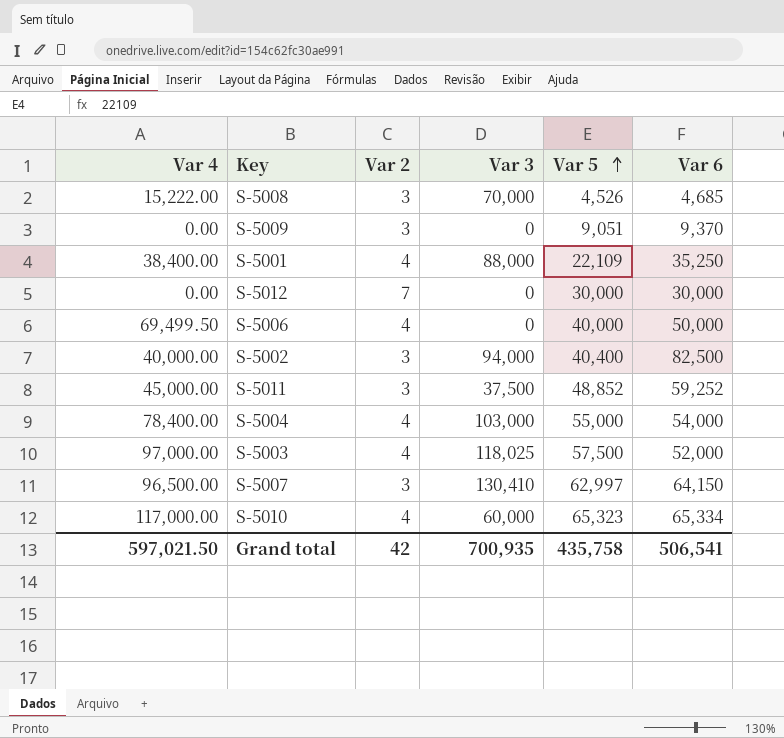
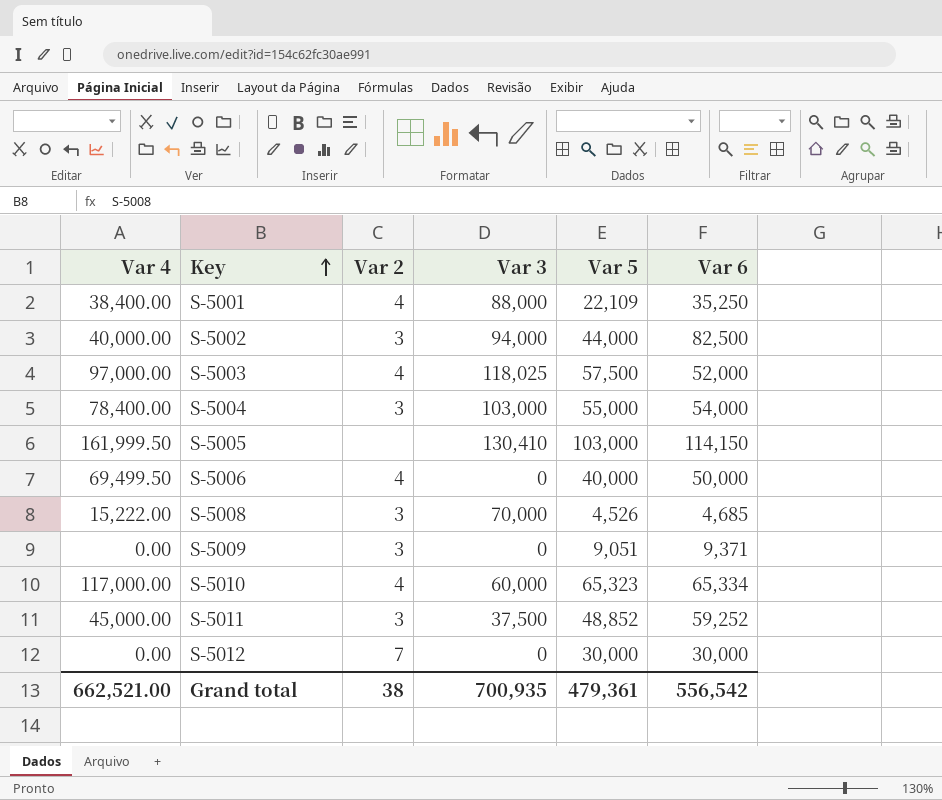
row order: Var 5 ascending -> Key ascending
row S-5007: 96,500.00 | 3 | 130,410 | 62,997 | 64,150 -> none
S-5002 | Var 5: 40,400 -> 44,000
S-5004 | Var 2: 4 -> 3
row S-5005: none -> 161,999.50 | none | 130,410 | 103,000 | 114,150
S-5009 | Var 6: 9,370 -> 9,371
Grand total | Var 4: 597,021.50 -> 662,521.00
Grand total | Var 2: 42 -> 38
Grand total | Var 5: 435,758 -> 479,361
Grand total | Var 6: 506,541 -> 556,542

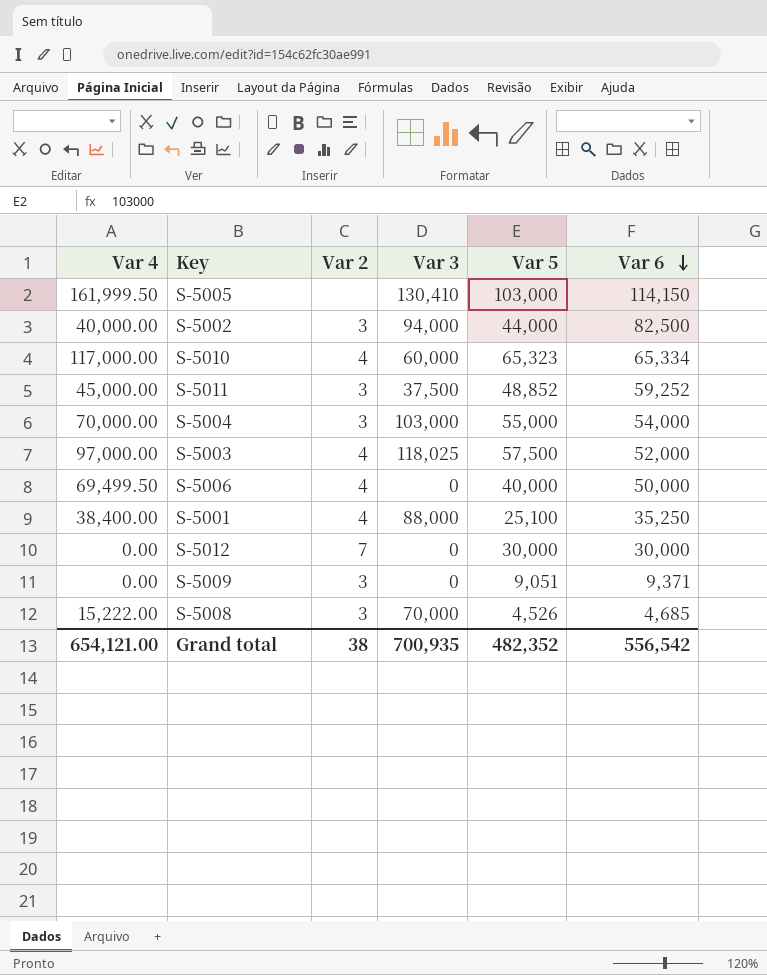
row order: Key ascending -> Var 6 descending
S-5004 | Var 4: 78,400.00 -> 70,000.00
S-5001 | Var 5: 22,109 -> 25,100
Grand total | Var 4: 662,521.00 -> 654,121.00
Grand total | Var 5: 479,361 -> 482,352

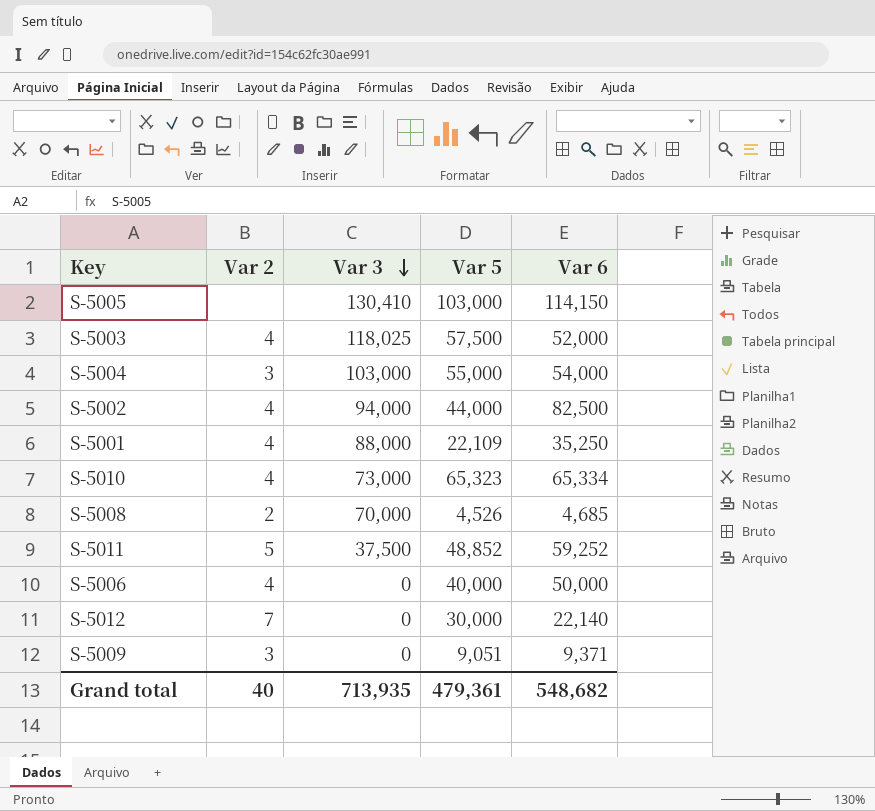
row order: Var 6 descending -> Var 3 descending
column Var 4 | position: 1 -> none
S-5002 | Var 2: 3 -> 4
S-5001 | Var 5: 25,100 -> 22,109
S-5010 | Var 3: 60,000 -> 73,000
S-5008 | Var 2: 3 -> 2
S-5011 | Var 2: 3 -> 5
S-5012 | Var 6: 30,000 -> 22,140
Grand total | Var 2: 38 -> 40
Grand total | Var 3: 700,935 -> 713,935
Grand total | Var 5: 482,352 -> 479,361
Grand total | Var 6: 556,542 -> 548,682

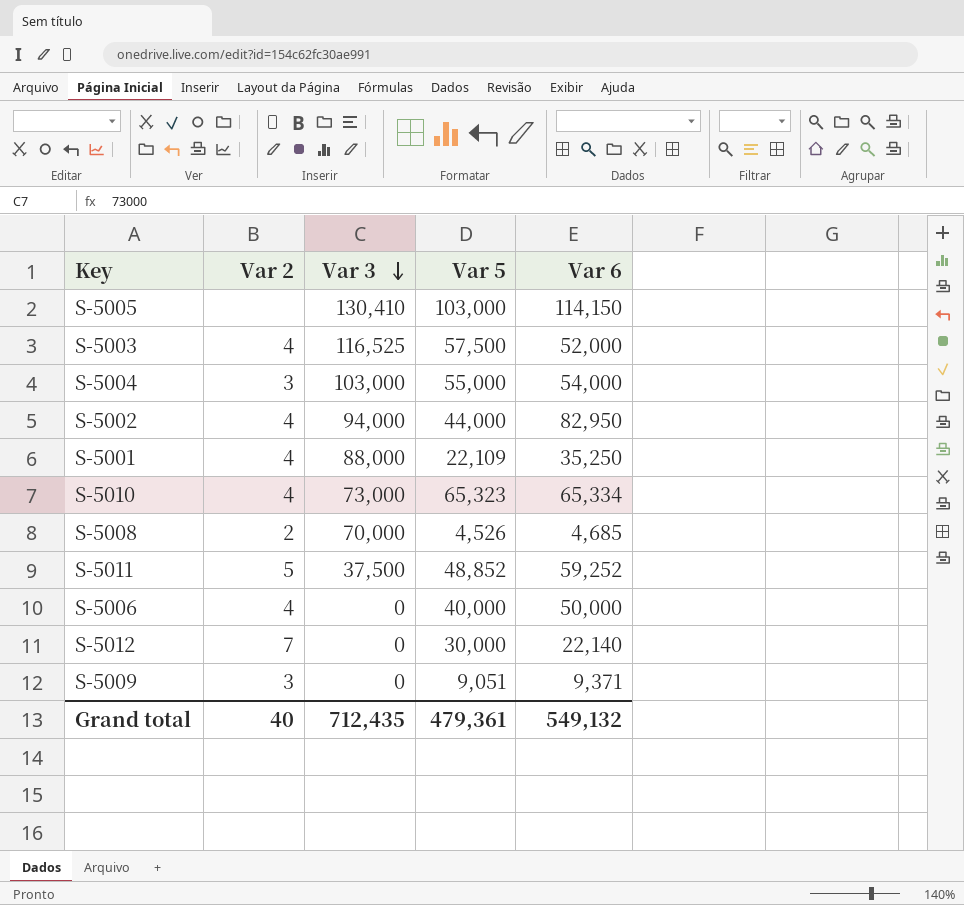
S-5003 | Var 3: 118,025 -> 116,525
S-5002 | Var 6: 82,500 -> 82,950
Grand total | Var 3: 713,935 -> 712,435
Grand total | Var 6: 548,682 -> 549,132

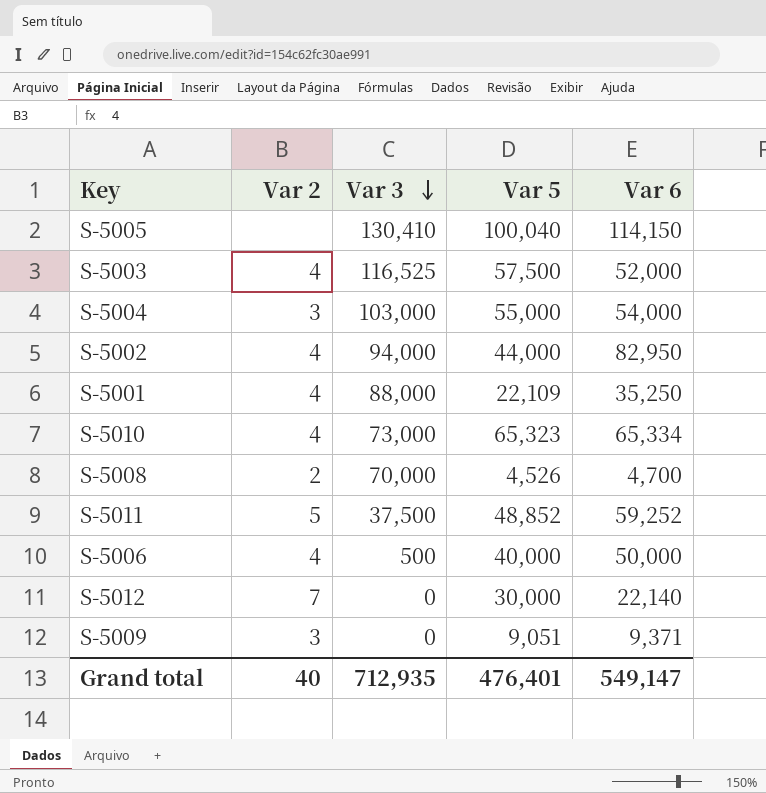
S-5005 | Var 5: 103,000 -> 100,040
S-5008 | Var 6: 4,685 -> 4,700
S-5006 | Var 3: 0 -> 500
Grand total | Var 3: 712,435 -> 712,935
Grand total | Var 5: 479,361 -> 476,401
Grand total | Var 6: 549,132 -> 549,147

